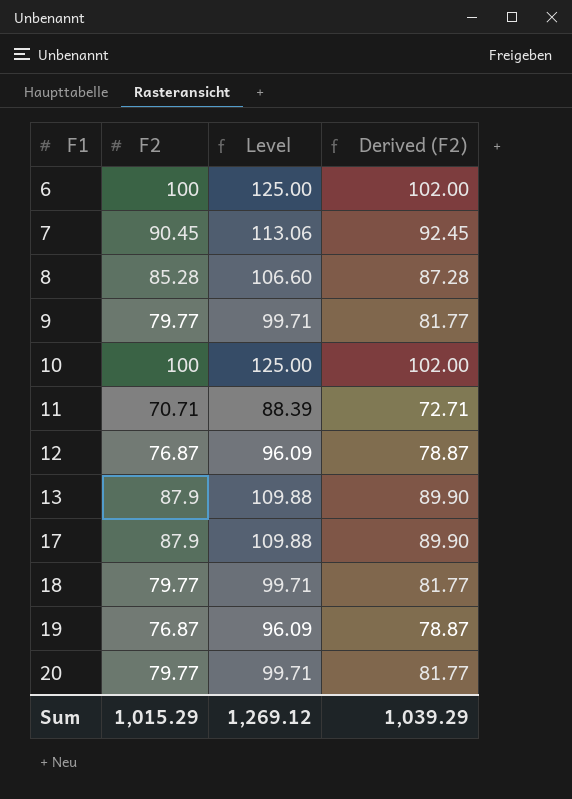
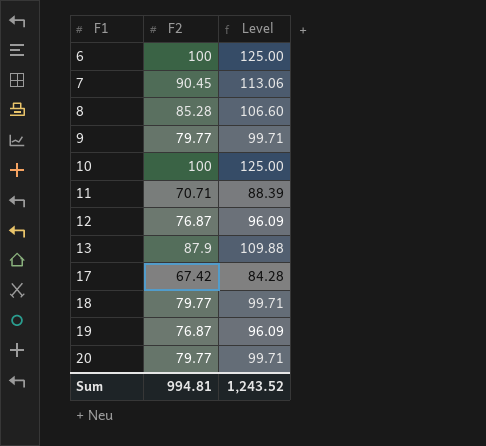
column Derived (F2) | formula: [F2] + 2 -> none
17 | F2: 87.9 -> 67.42
17 | Level: 109.88 -> 84.28
Sum | F2: 1,015.29 -> 994.81
Sum | Level: 1,269.12 -> 1,243.52

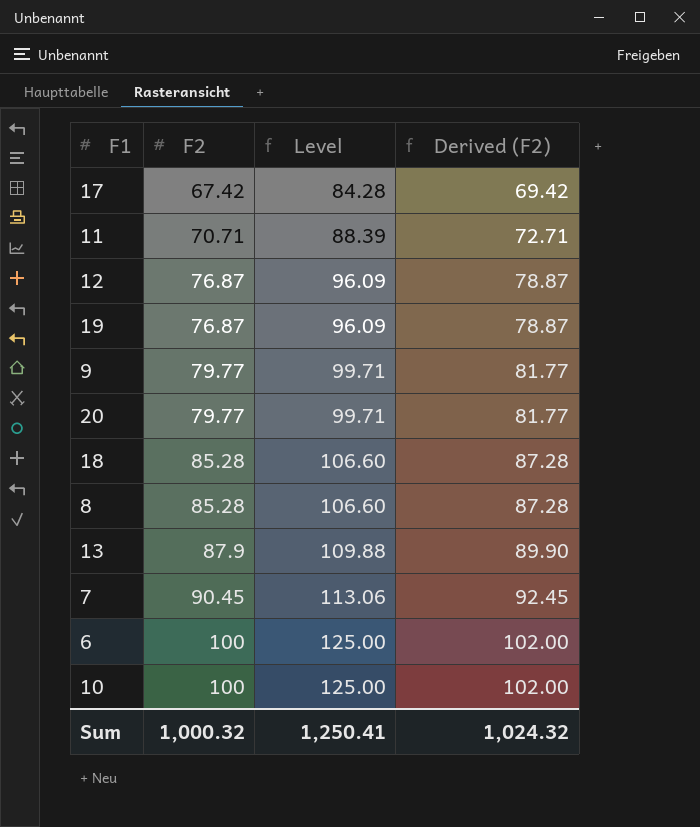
row order: F1 ascending -> F2 ascending
column Derived (F2) | formula: none -> [F2] + 2
18 | F2: 79.77 -> 85.28
18 | Level: 99.71 -> 106.60
Sum | F2: 994.81 -> 1,000.32
Sum | Level: 1,243.52 -> 1,250.41

